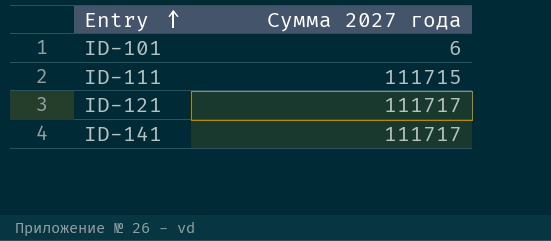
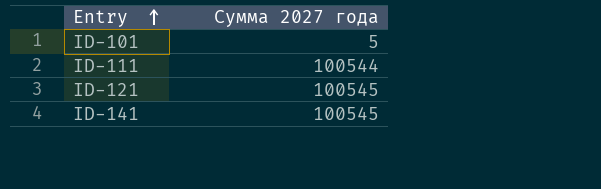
ID-101 | Сумма 2027 года: 6 -> 5
ID-111 | Сумма 2027 года: 111715 -> 100544
ID-121 | Сумма 2027 года: 111717 -> 100545
ID-141 | Сумма 2027 года: 111717 -> 100545

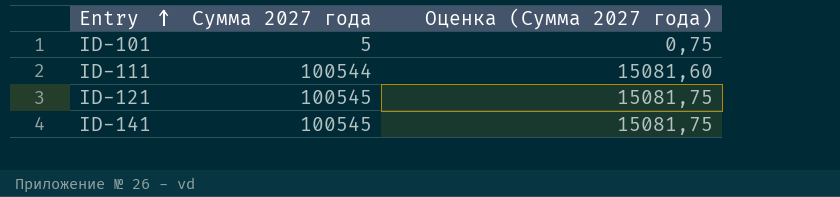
column Оценка (Сумма 2027 года) | formula: none -> [Сумма 2027 года] * 0,15

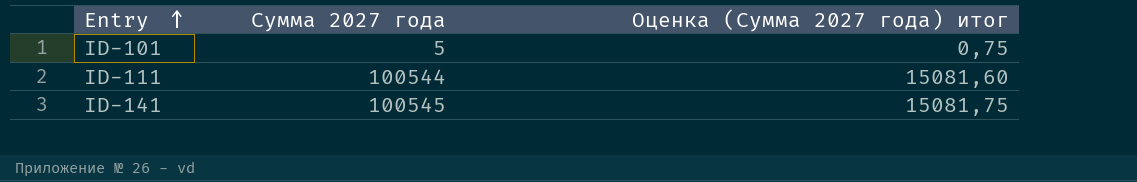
column name: Оценка (Сумма 2027 года) -> Оценка (Сумма 2027 года) итог
row ID-121: 100545 | 15081,75 -> none

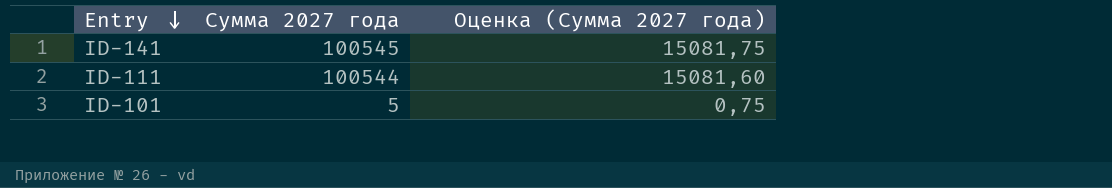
row order: Entry ascending -> Entry descending
column name: Оценка (Сумма 2027 года) итог -> Оценка (Сумма 2027 года)

